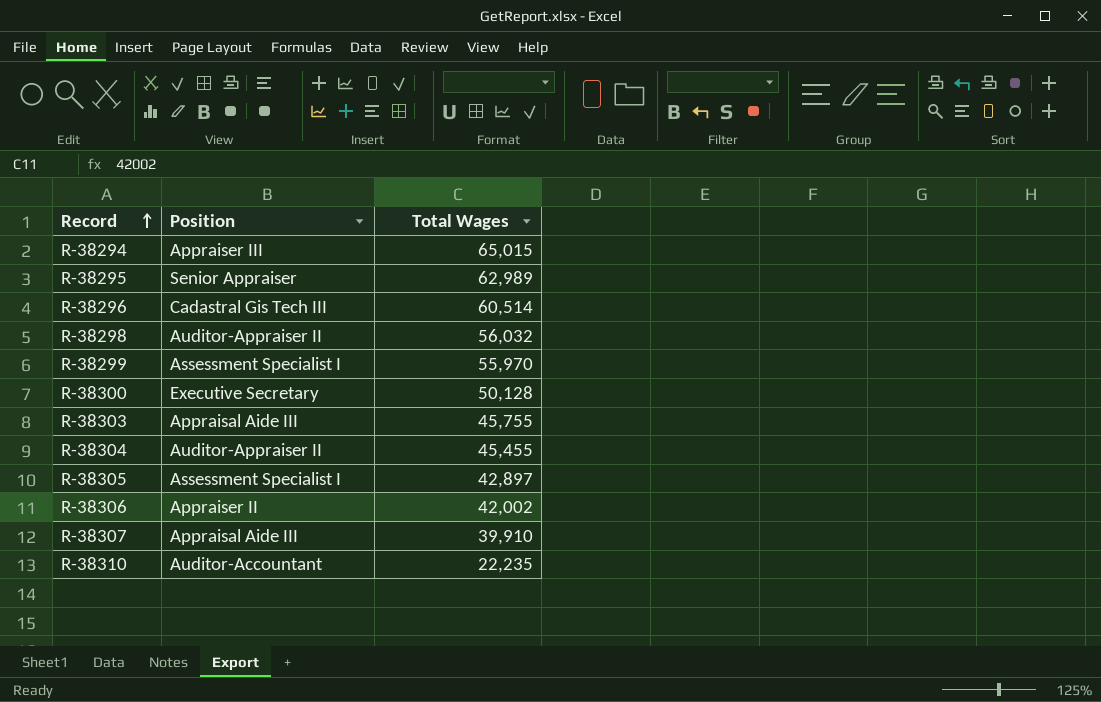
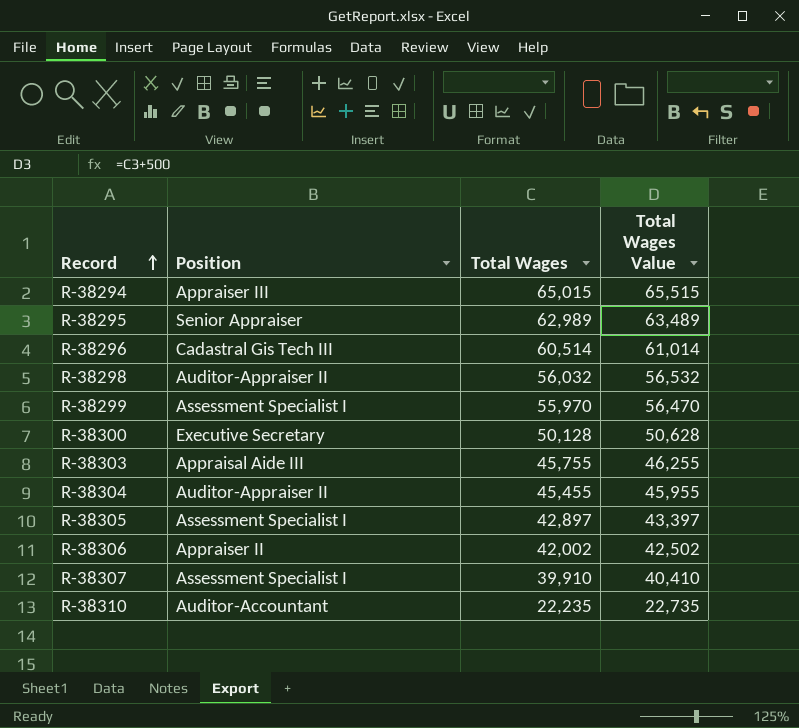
column Total Wages Value | formula: none -> [Total Wages] + 500
R-38307 | Position: Appraisal Aide III -> Assessment Specialist I

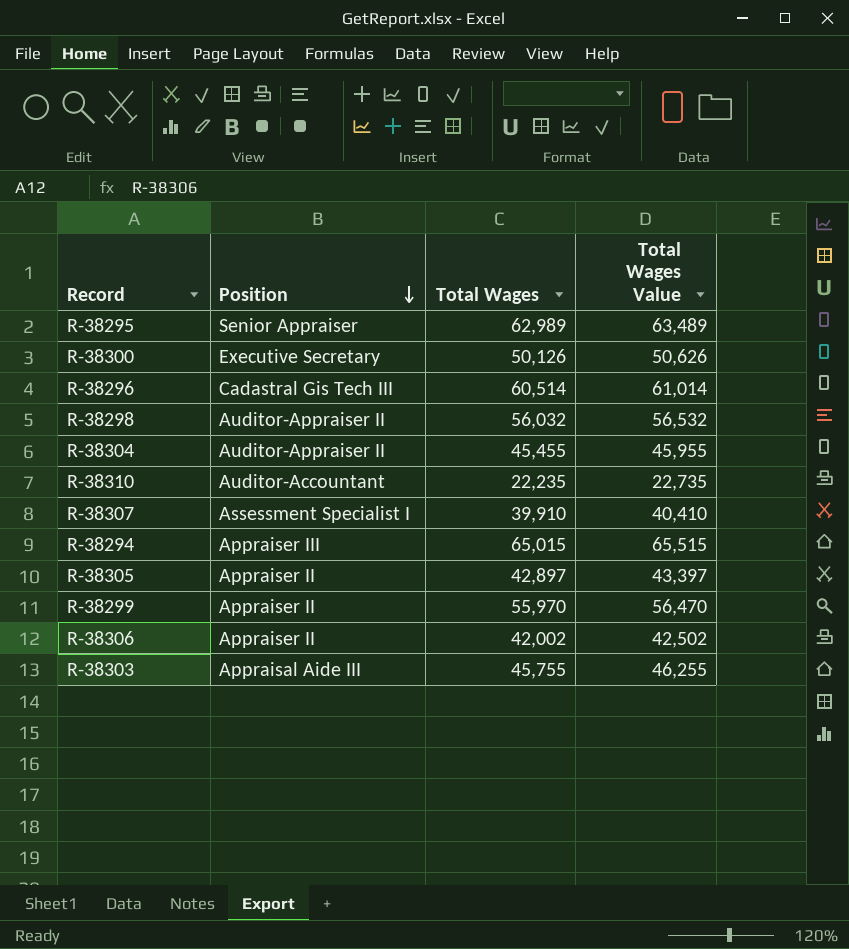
row order: Record ascending -> Position descending
R-38300 | Total Wages: 50,128 -> 50,126
R-38300 | Total Wages Value: 50,628 -> 50,626
R-38305 | Position: Assessment Specialist I -> Appraiser II
R-38299 | Position: Assessment Specialist I -> Appraiser II

